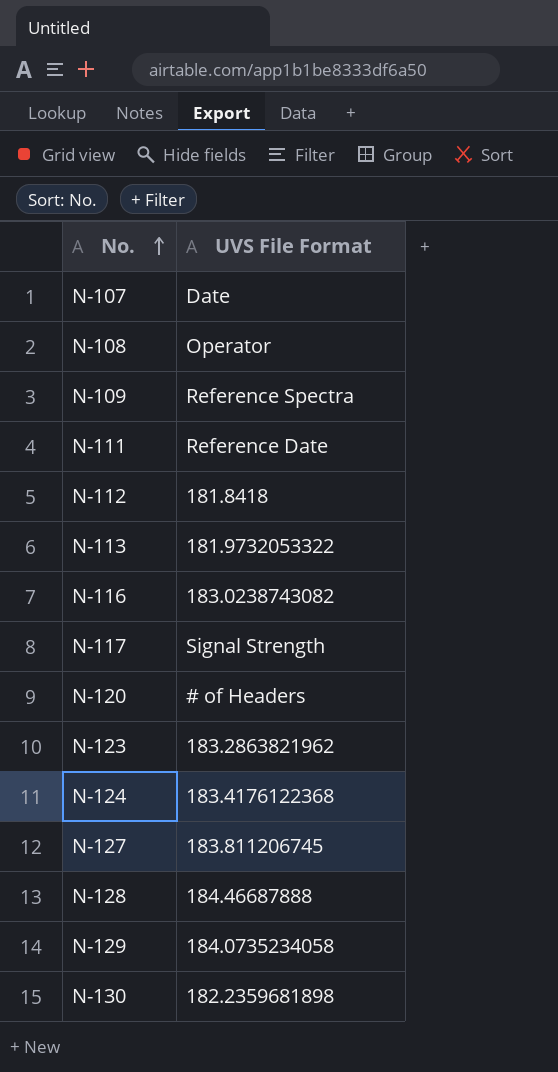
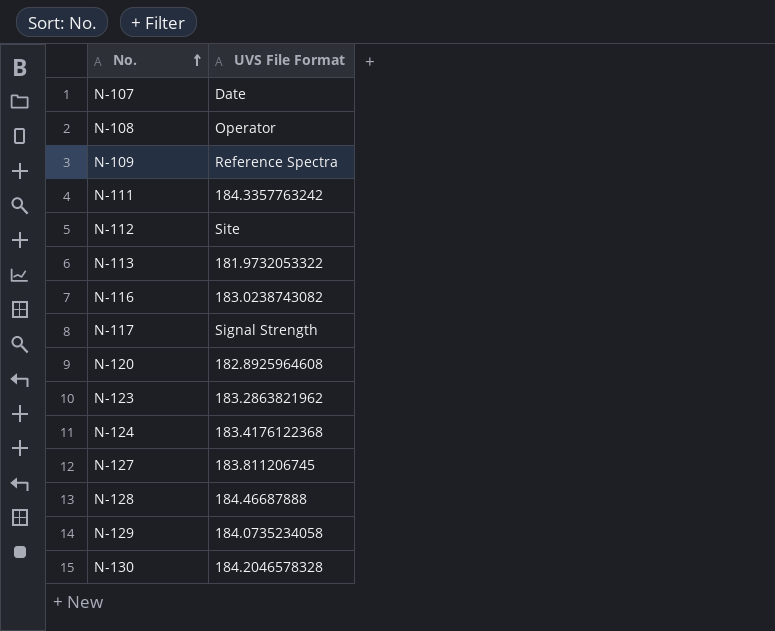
N-111 | UVS File Format: Reference Date -> 184.3357763242
N-112 | UVS File Format: 181.8418 -> Site
N-120 | UVS File Format: # of Headers -> 182.8925964608
N-130 | UVS File Format: 182.2359681898 -> 184.2046578328

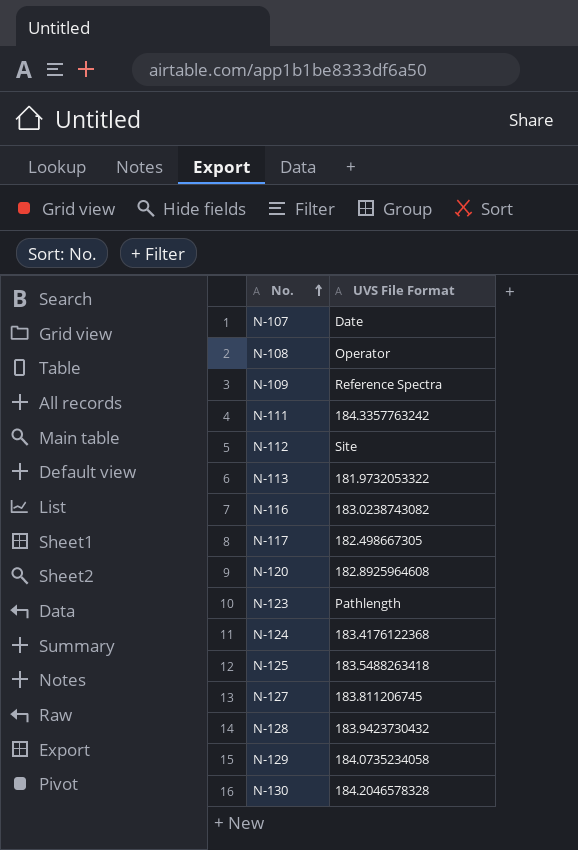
N-117 | UVS File Format: Signal Strength -> 182.498667305
N-123 | UVS File Format: 183.2863821962 -> Pathlength
row N-125: none -> 183.5488263418
N-128 | UVS File Format: 184.46687888 -> 183.9423730432

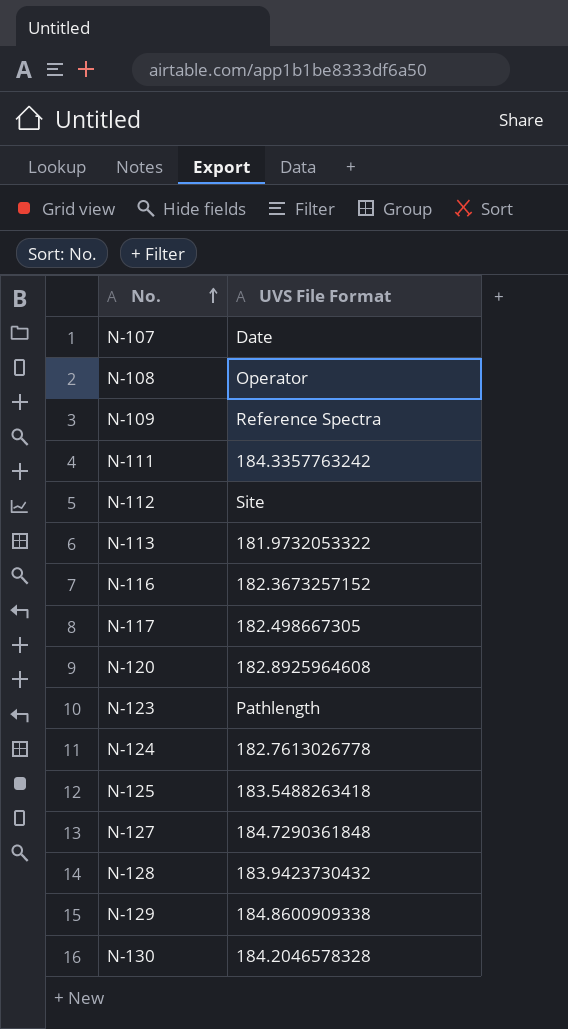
N-116 | UVS File Format: 183.0238743082 -> 182.3673257152
N-124 | UVS File Format: 183.4176122368 -> 182.7613026778
N-127 | UVS File Format: 183.811206745 -> 184.7290361848
N-129 | UVS File Format: 184.0735234058 -> 184.8600909338

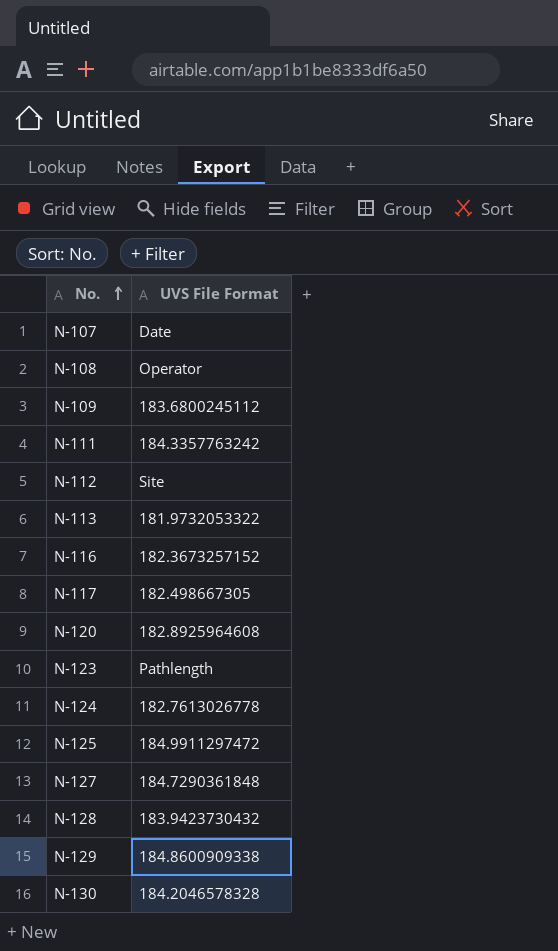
N-109 | UVS File Format: Reference Spectra -> 183.6800245112
N-125 | UVS File Format: 183.5488263418 -> 184.9911297472

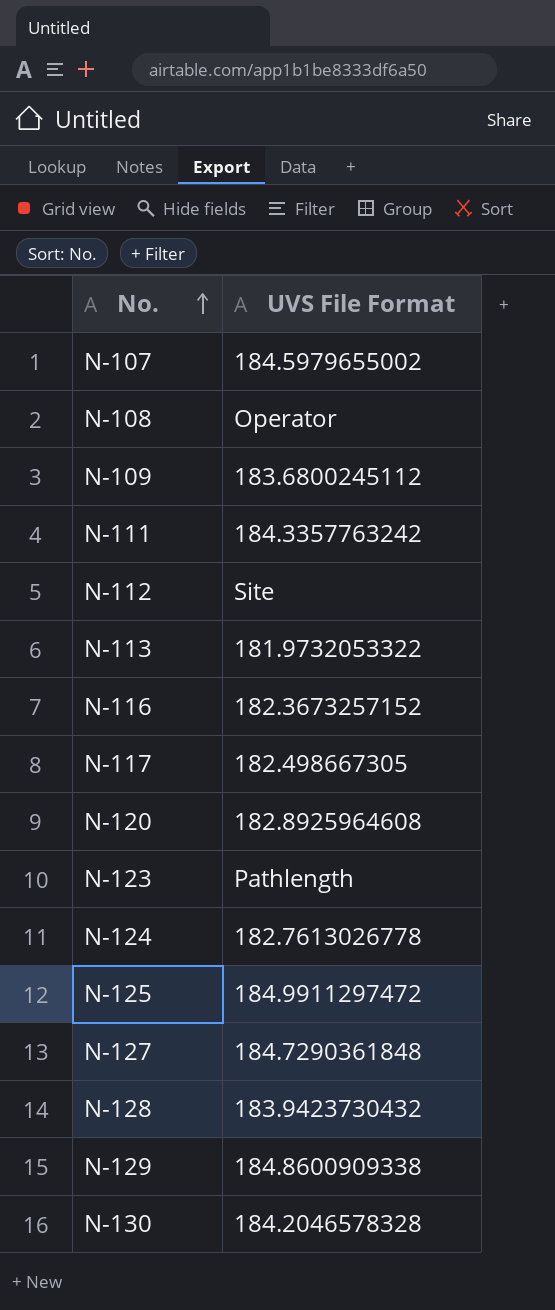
N-107 | UVS File Format: Date -> 184.5979655002

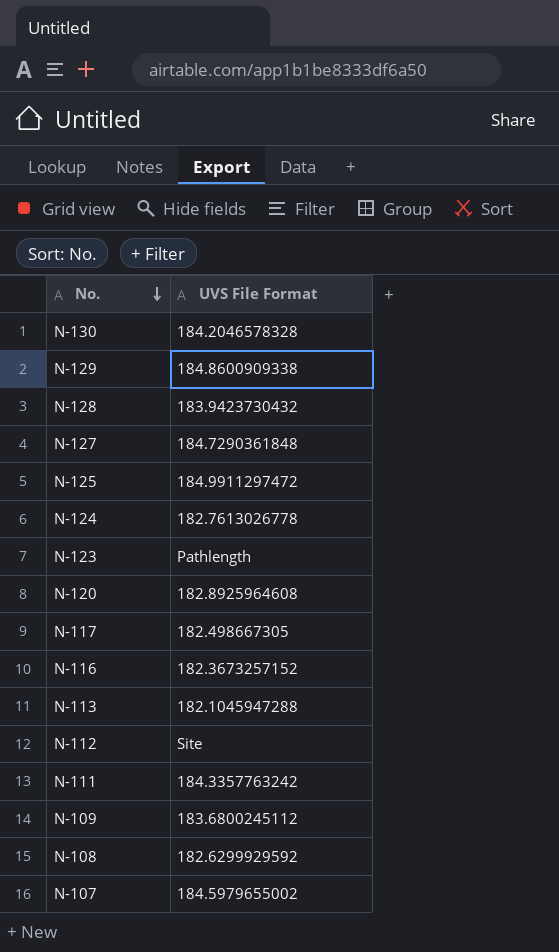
row order: No. ascending -> No. descending
N-113 | UVS File Format: 181.9732053322 -> 182.1045947288
N-108 | UVS File Format: Operator -> 182.6299929592

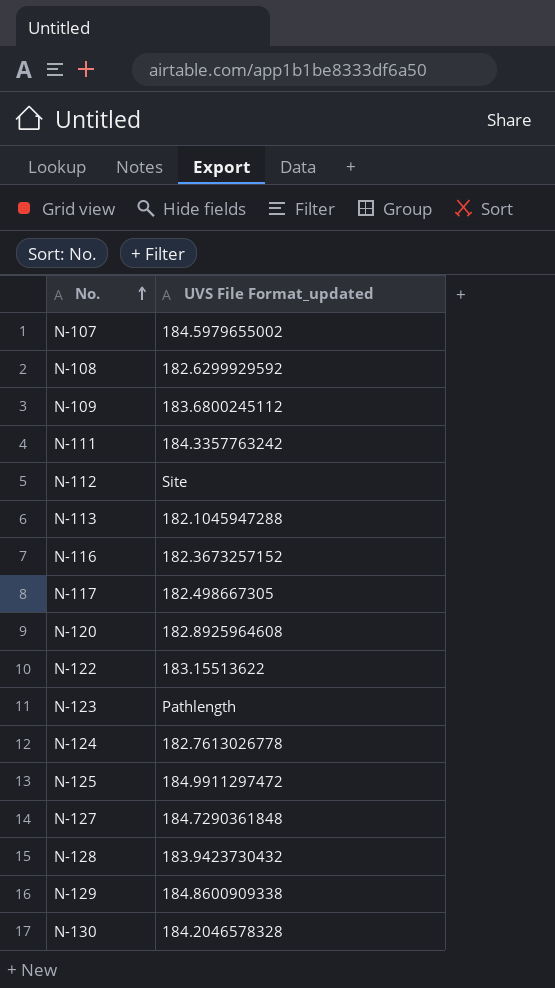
row order: No. descending -> No. ascending
column name: UVS File Format -> UVS File Format_updated
row N-122: none -> 183.15513622

